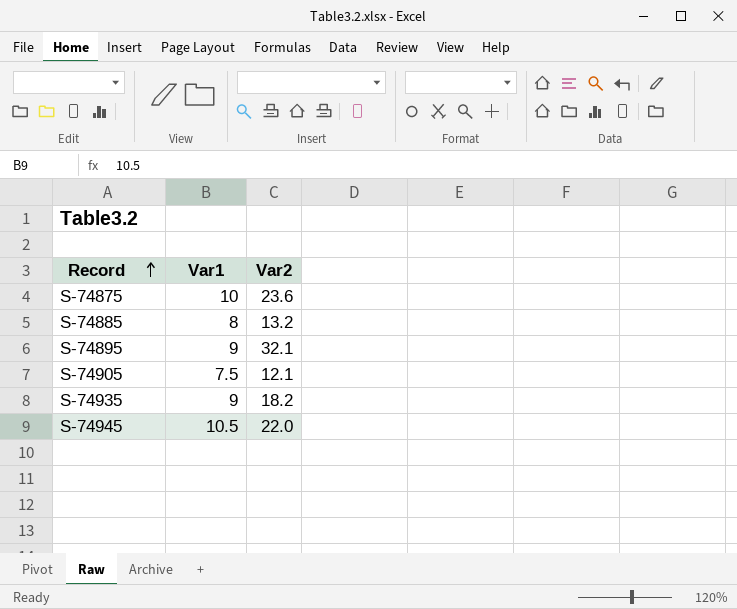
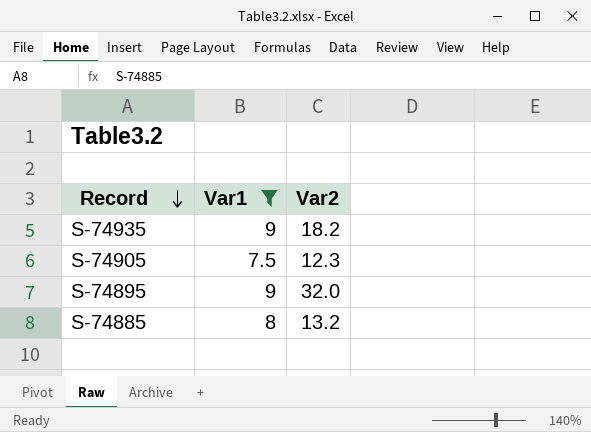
filter: none -> Var1 <= 9
row order: Record ascending -> Record descending
S-74905 | Var2: 12.1 -> 12.3
S-74895 | Var2: 32.1 -> 32.0

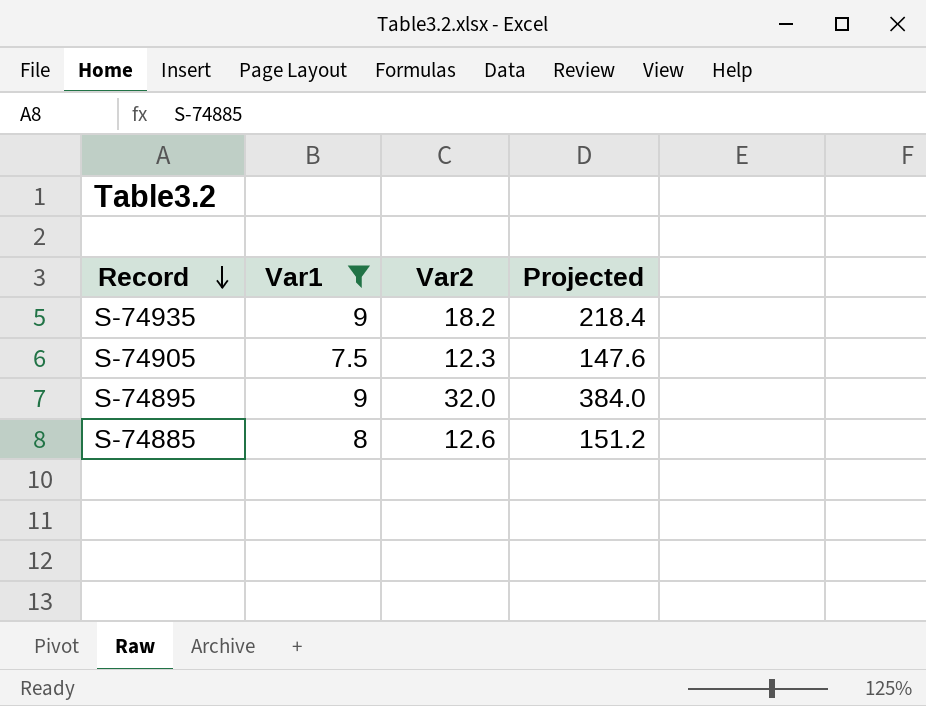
column Projected | formula: none -> [Var2] * 12
S-74885 | Var2: 13.2 -> 12.6

